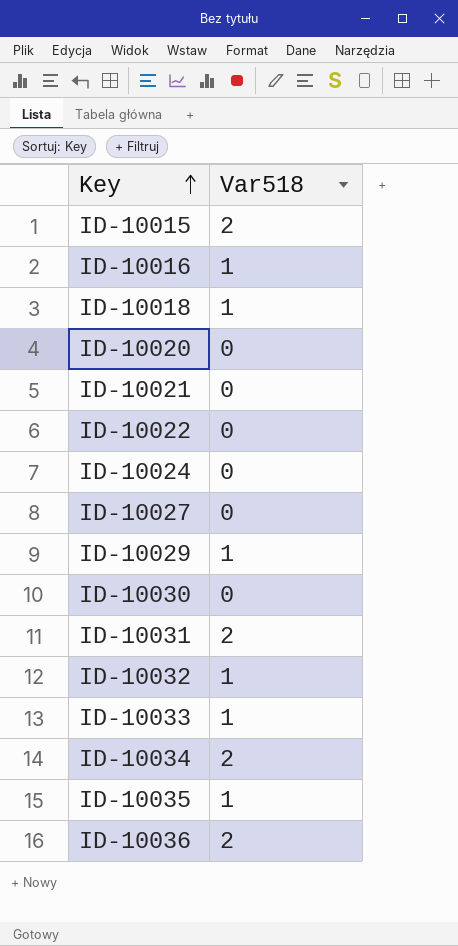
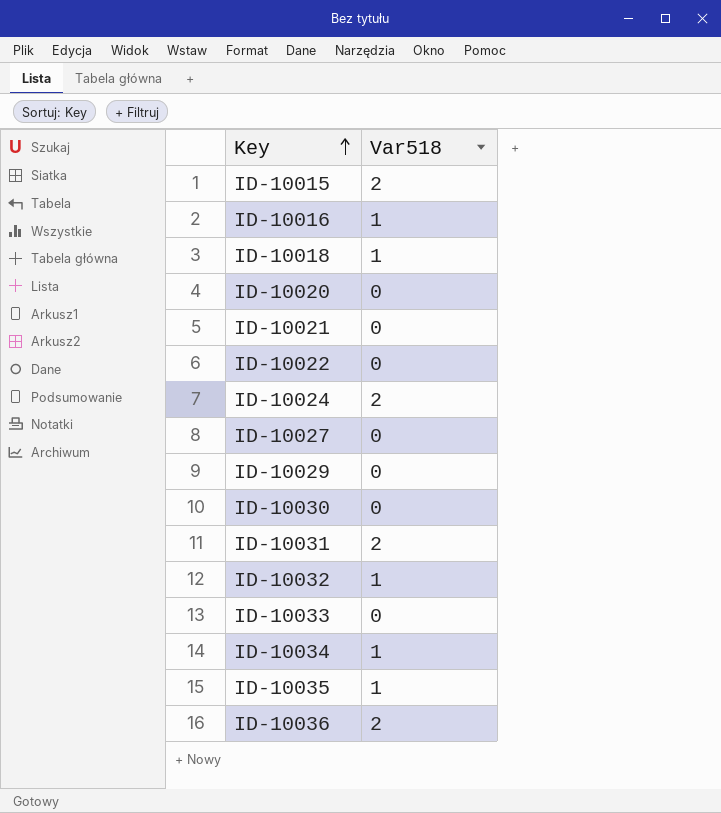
ID-10024 | Var518: 0 -> 2
ID-10029 | Var518: 1 -> 0
ID-10033 | Var518: 1 -> 0
ID-10034 | Var518: 2 -> 1

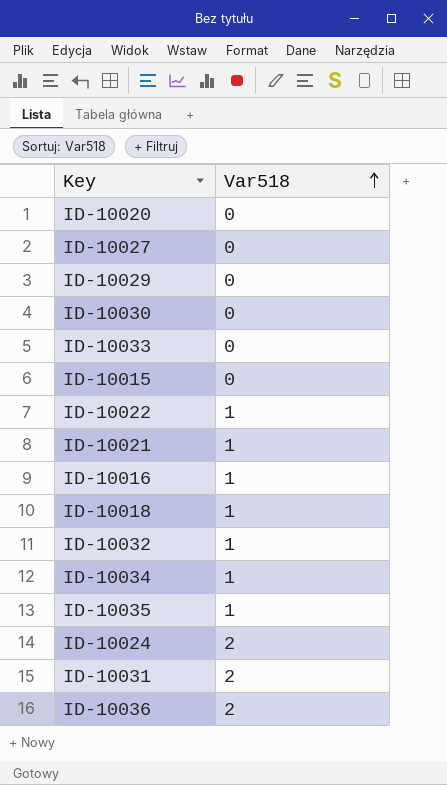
row order: Key ascending -> Var518 ascending
ID-10015 | Var518: 2 -> 0
ID-10022 | Var518: 0 -> 1
ID-10021 | Var518: 0 -> 1

